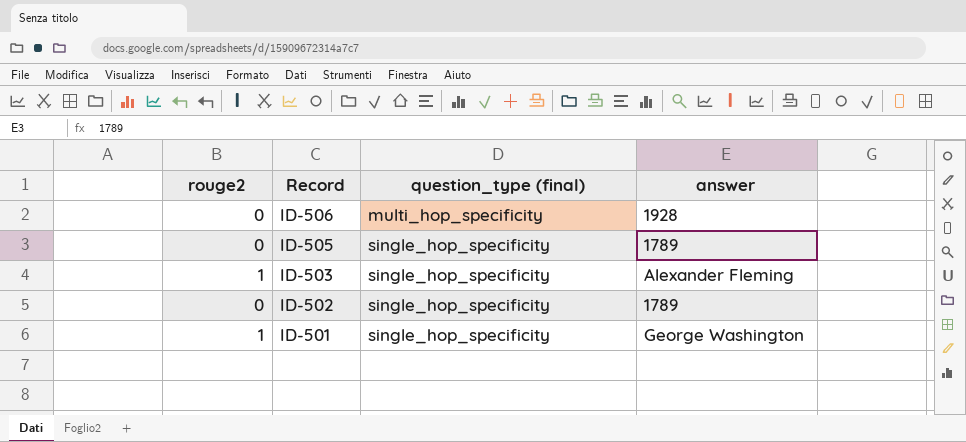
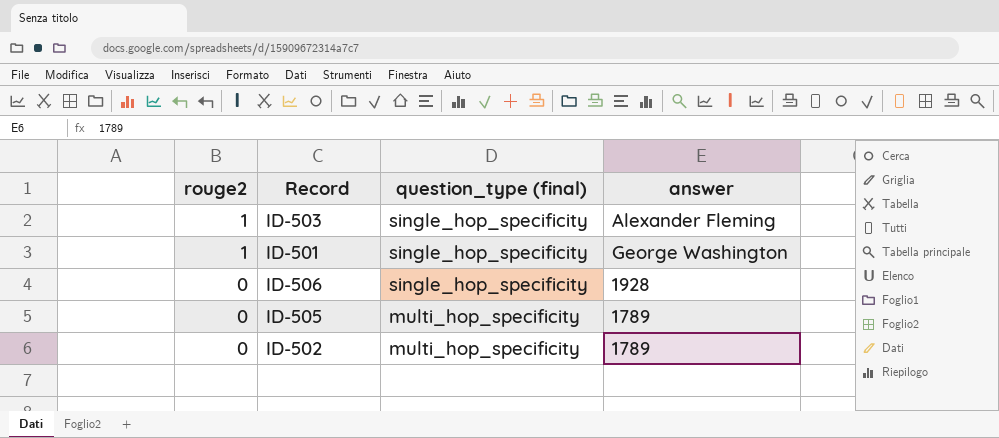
row order: Record descending -> rouge2 descending
ID-506 | question_type (final): multi_hop_specificity -> single_hop_specificity
ID-505 | question_type (final): single_hop_specificity -> multi_hop_specificity
ID-502 | question_type (final): single_hop_specificity -> multi_hop_specificity

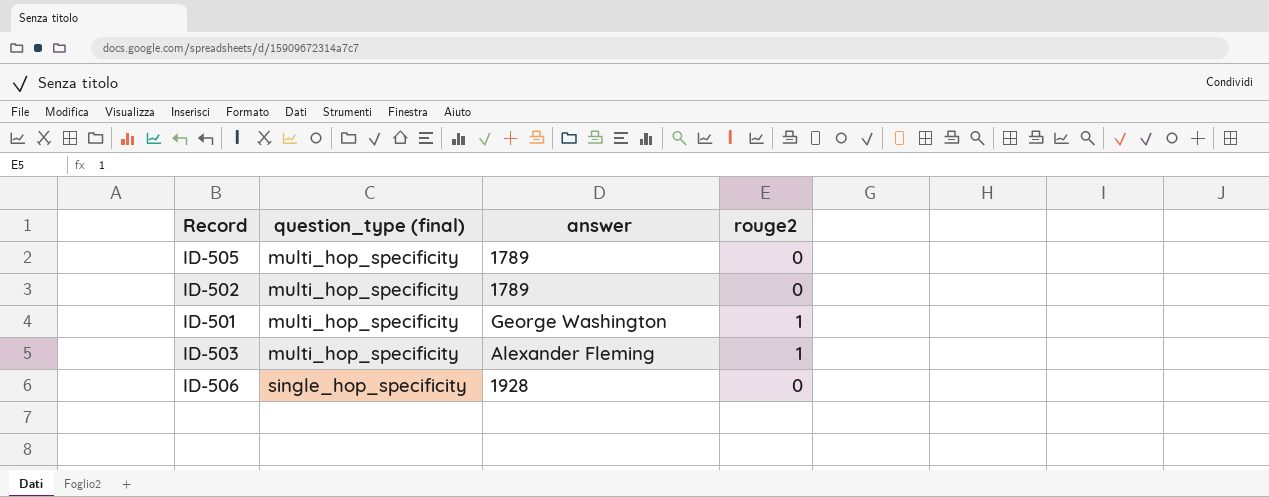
row order: rouge2 descending -> question_type (final) ascending
column rouge2 | position: 1 -> 4
ID-501 | question_type (final): single_hop_specificity -> multi_hop_specificity
ID-503 | question_type (final): single_hop_specificity -> multi_hop_specificity

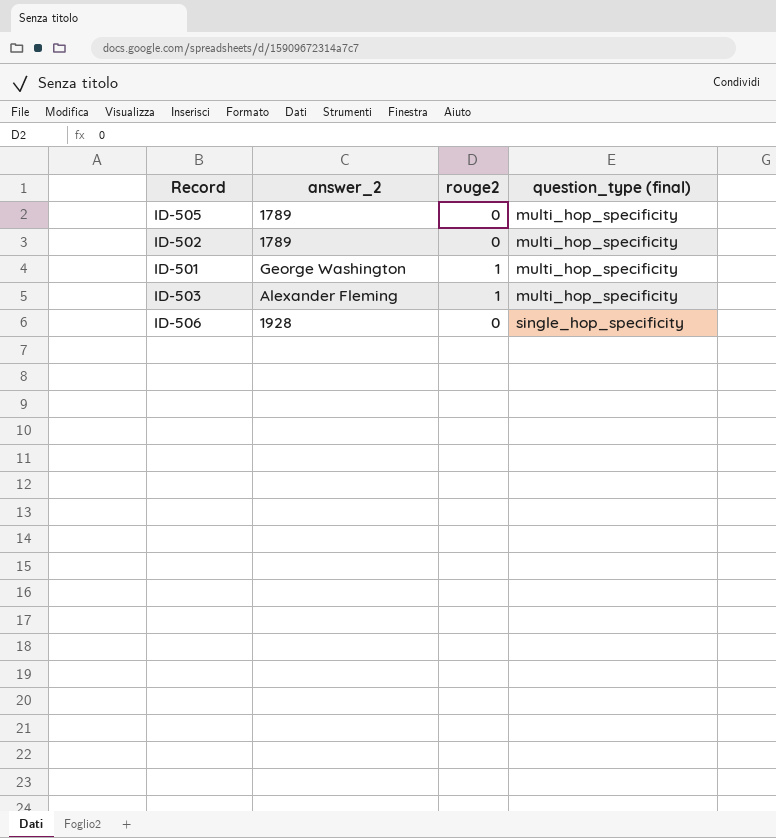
column name: answer -> answer_2
column question_type (final) | position: 2 -> 4

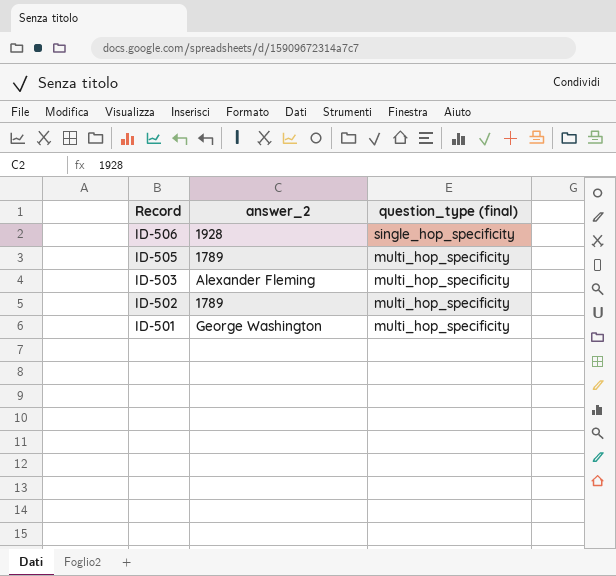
row order: question_type (final) ascending -> Record descending
column rouge2 | position: 3 -> none

